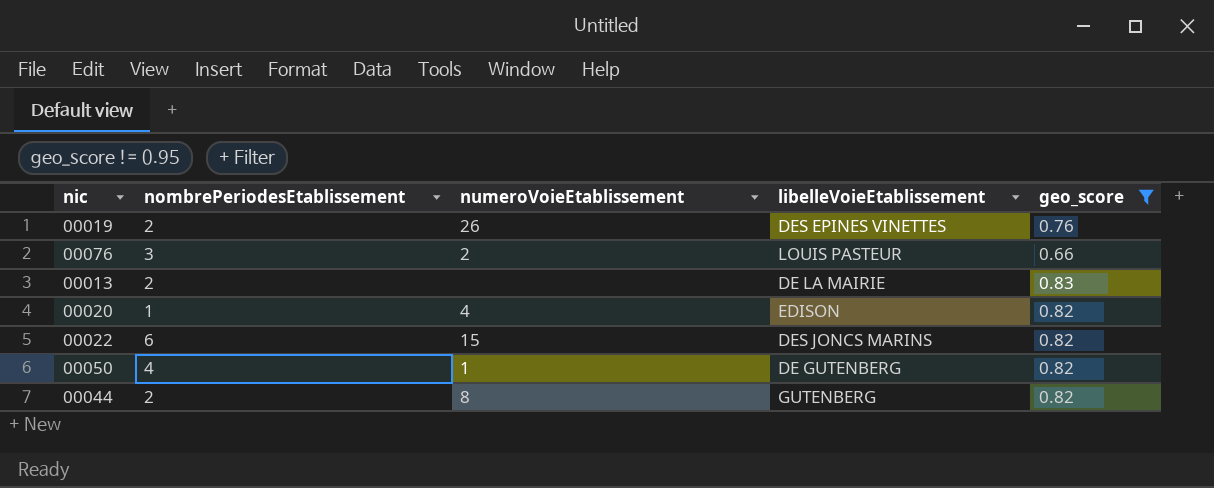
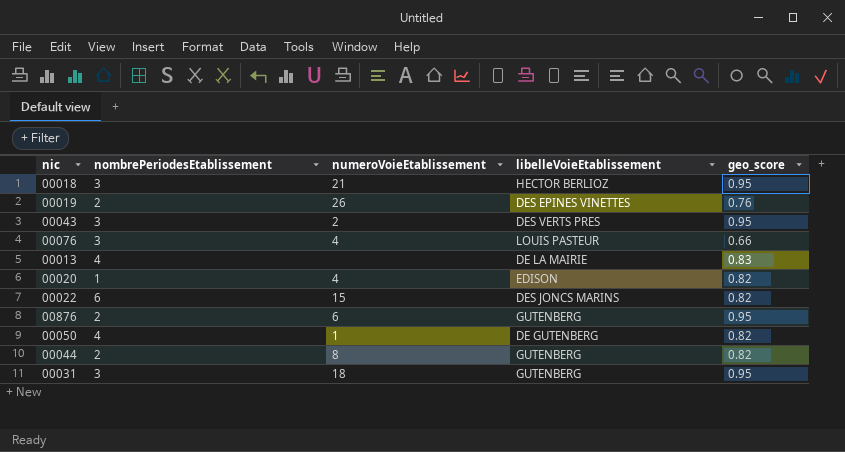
filter: geo_score != 0.95 -> none
00076 | numeroVoieEtablissement: 2 -> 4
00013 | nombrePeriodesEtablissement: 2 -> 4

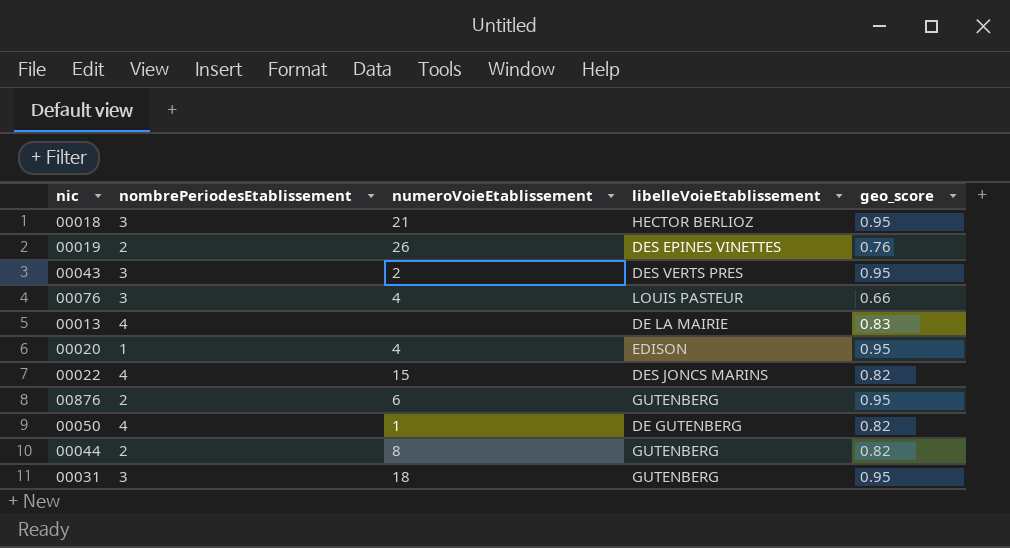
00020 | geo_score: 0.82 -> 0.95
00022 | nombrePeriodesEtablissement: 6 -> 4

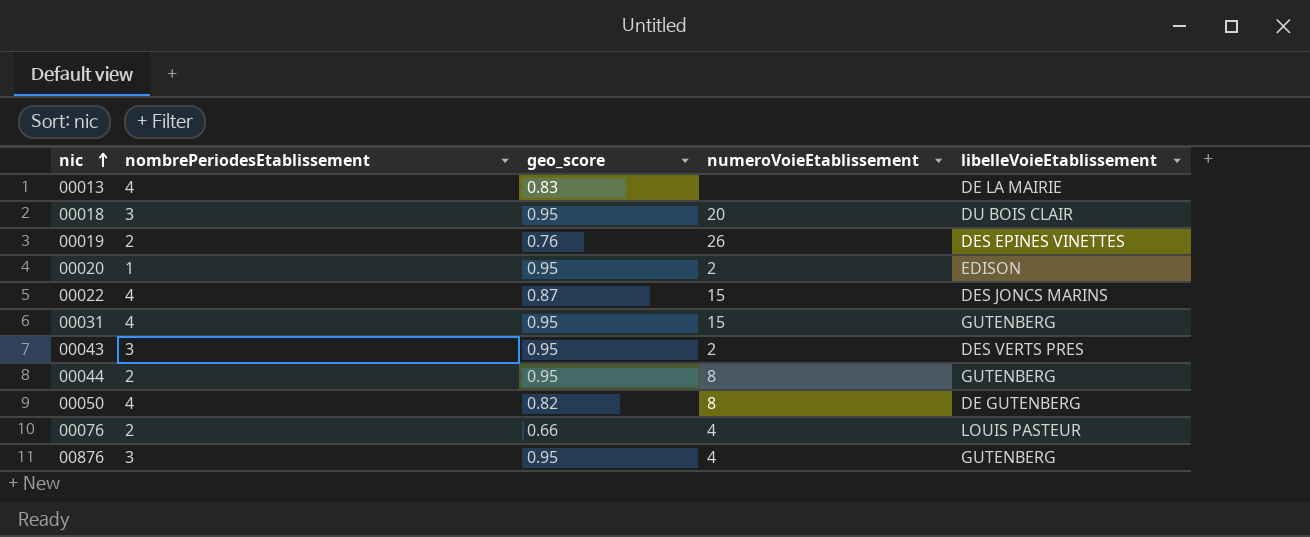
row order: none -> nic ascending
column geo_score | position: 5 -> 3
00018 | numeroVoieEtablissement: 21 -> 20
00018 | libelleVoieEtablissement: HECTOR BERLIOZ -> DU BOIS CLAIR
00020 | numeroVoieEtablissement: 4 -> 2
00022 | geo_score: 0.82 -> 0.87
00031 | nombrePeriodesEtablissement: 3 -> 4
00031 | numeroVoieEtablissement: 18 -> 15
00044 | geo_score: 0.82 -> 0.95
00050 | numeroVoieEtablissement: 1 -> 8
00076 | nombrePeriodesEtablissement: 3 -> 2
00876 | nombrePeriodesEtablissement: 2 -> 3
00876 | numeroVoieEtablissement: 6 -> 4

